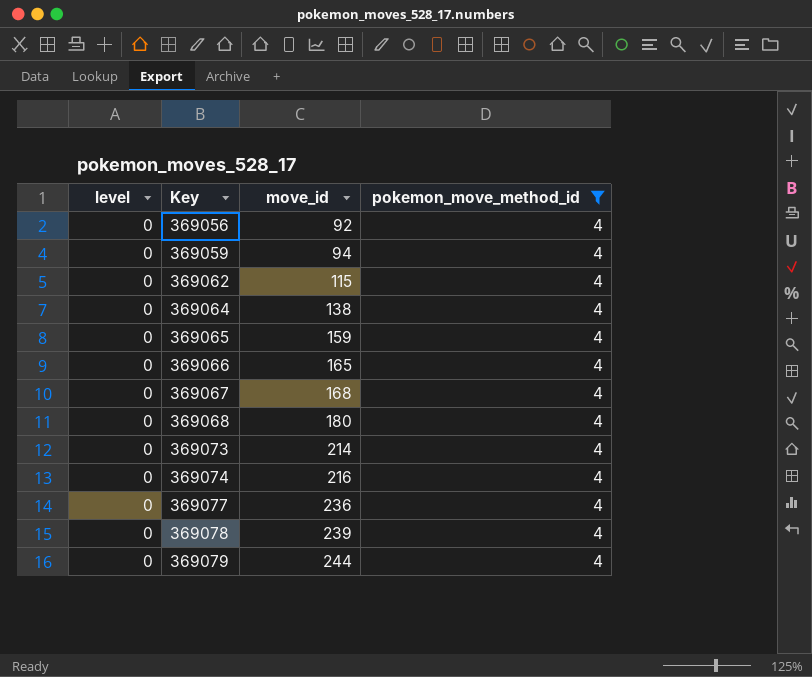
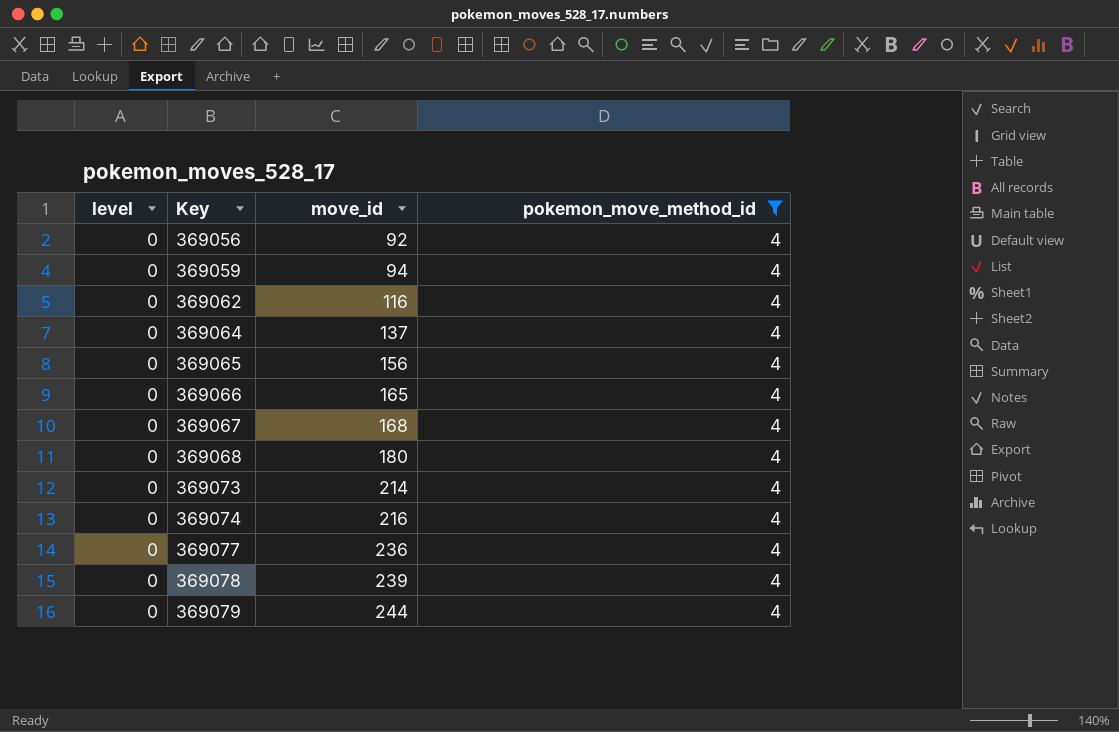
369062 | move_id: 115 -> 116
369064 | move_id: 138 -> 137
369065 | move_id: 159 -> 156

